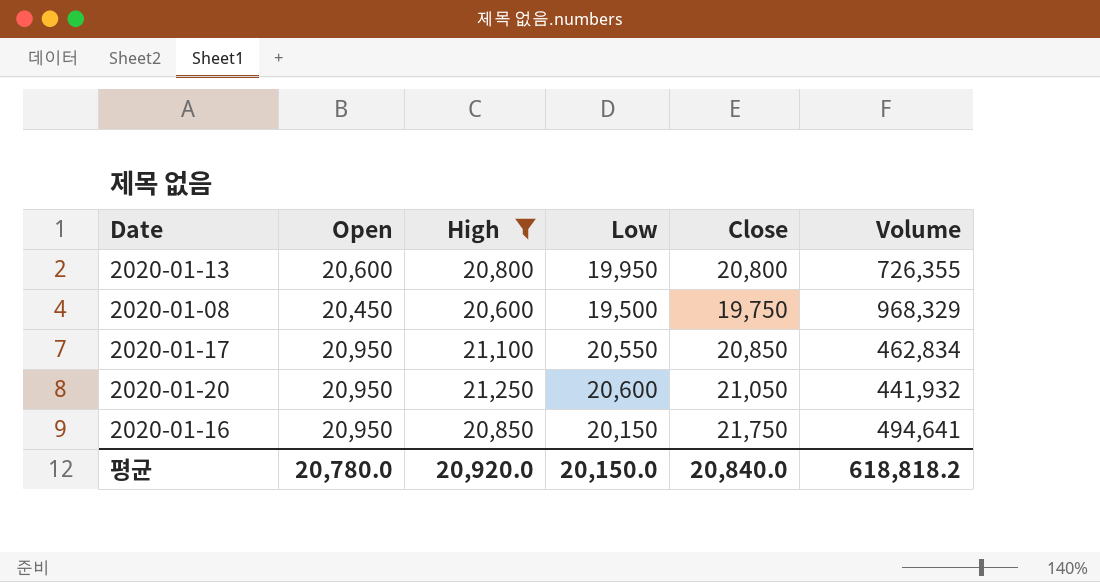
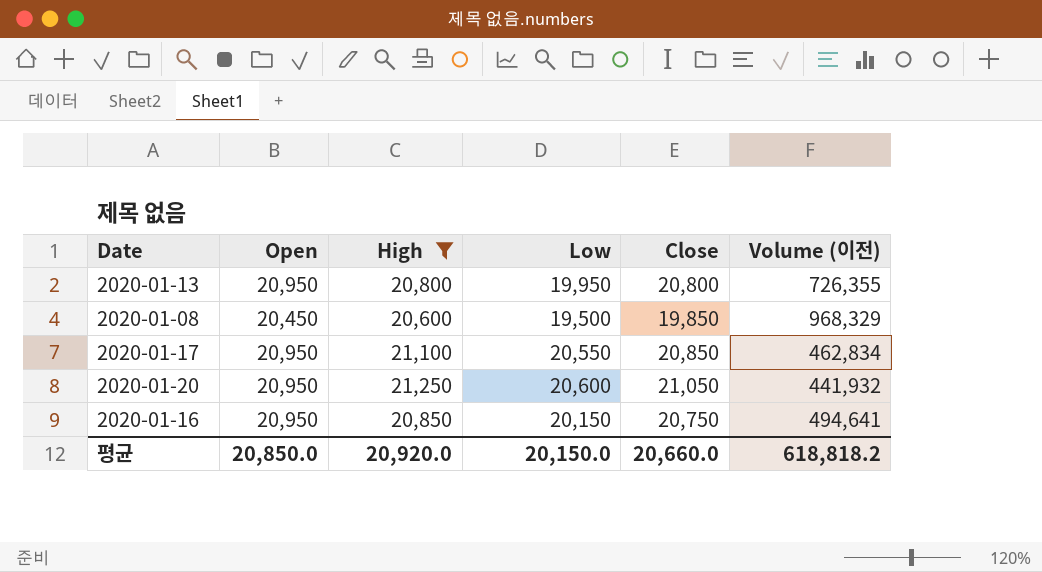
column name: Volume -> Volume (이전)
2020-01-13 | Open: 20,600 -> 20,950
2020-01-08 | Close: 19,750 -> 19,850
2020-01-16 | Close: 21,750 -> 20,750
평균 | Open: 20,780.0 -> 20,850.0
평균 | Close: 20,840.0 -> 20,660.0

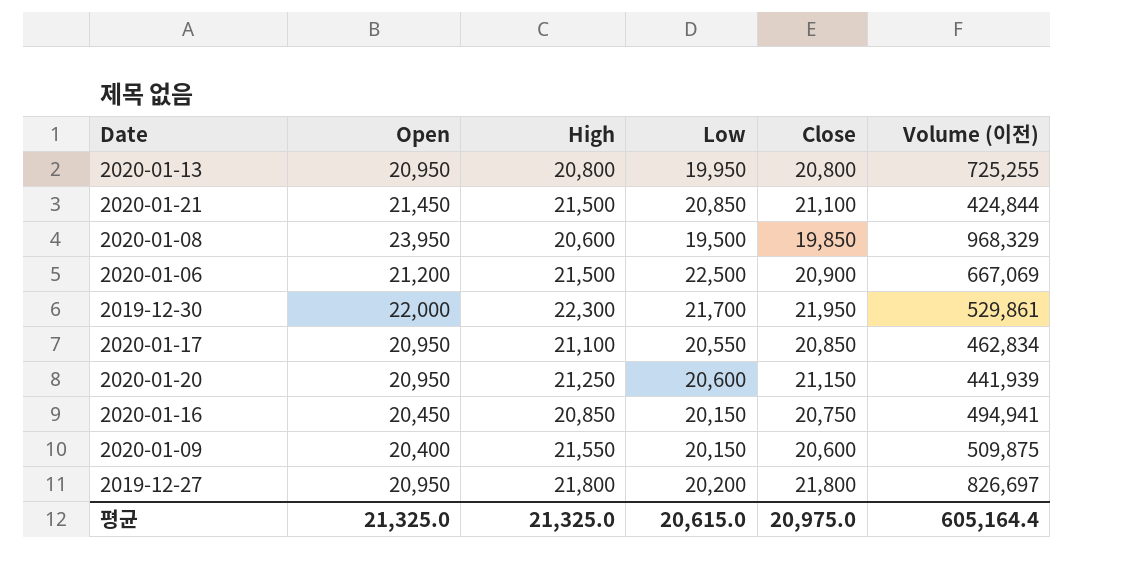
filter: High <= 21,250 -> none
2020-01-13 | Volume (이전): 726,355 -> 725,255
2020-01-08 | Open: 20,450 -> 23,950
2020-01-20 | Close: 21,050 -> 21,150
2020-01-20 | Volume (이전): 441,932 -> 441,939
2020-01-16 | Open: 20,950 -> 20,450
2020-01-16 | Volume (이전): 494,641 -> 494,941
평균 | Open: 20,850.0 -> 21,325.0
평균 | High: 20,920.0 -> 21,325.0
평균 | Low: 20,150.0 -> 20,615.0
평균 | Close: 20,660.0 -> 20,975.0
평균 | Volume (이전): 618,818.2 -> 605,164.4

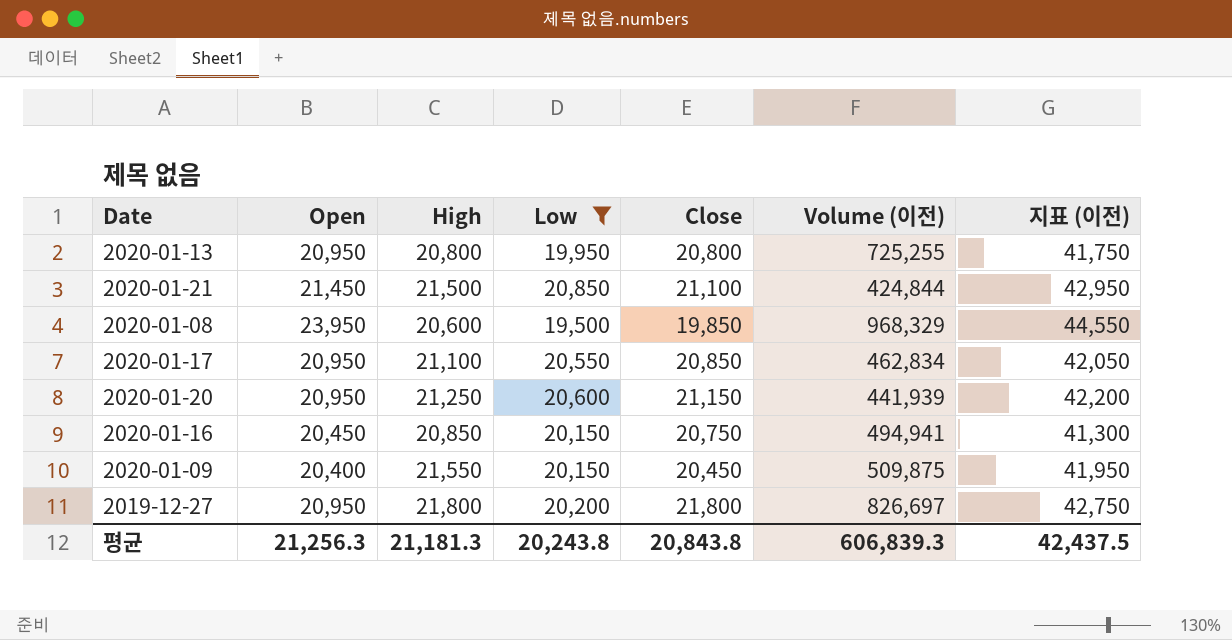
filter: none -> Low <= 20,850
column 지표 (이전) | formula: none -> [Open] + [High]
2020-01-09 | Close: 20,600 -> 20,450
평균 | Open: 21,325.0 -> 21,256.3
평균 | High: 21,325.0 -> 21,181.3
평균 | Low: 20,615.0 -> 20,243.8
평균 | Close: 20,975.0 -> 20,843.8
평균 | Volume (이전): 605,164.4 -> 606,839.3

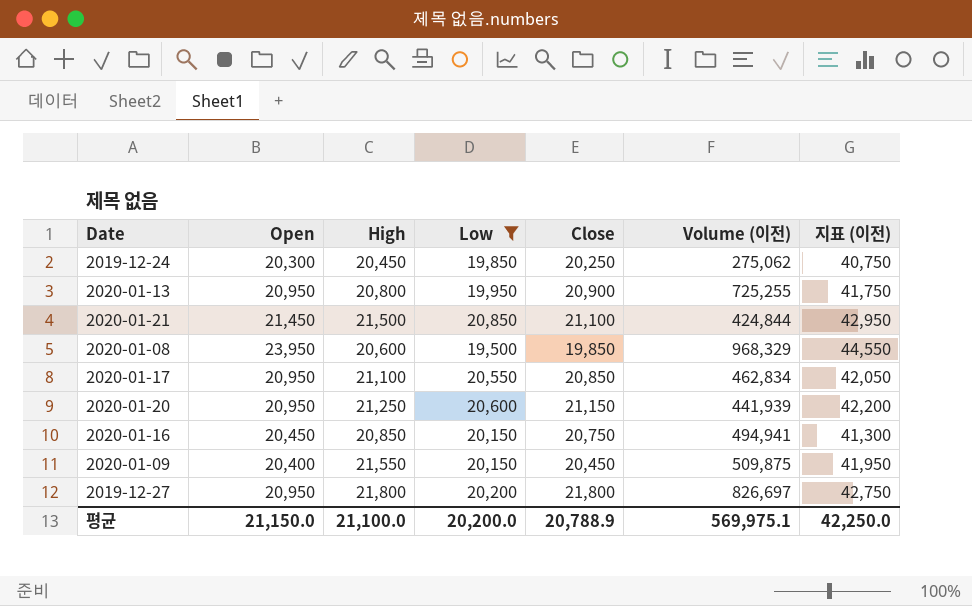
row 2019-12-24: none -> 20,300 | 20,450 | 19,850 | 20,250 | 275,062 | 40,750
2020-01-13 | Close: 20,800 -> 20,900
평균 | Open: 21,256.3 -> 21,150.0
평균 | High: 21,181.3 -> 21,100.0
평균 | Low: 20,243.8 -> 20,200.0
평균 | Close: 20,843.8 -> 20,788.9
평균 | Volume (이전): 606,839.3 -> 569,975.1
평균 | 지표 (이전): 42,437.5 -> 42,250.0

